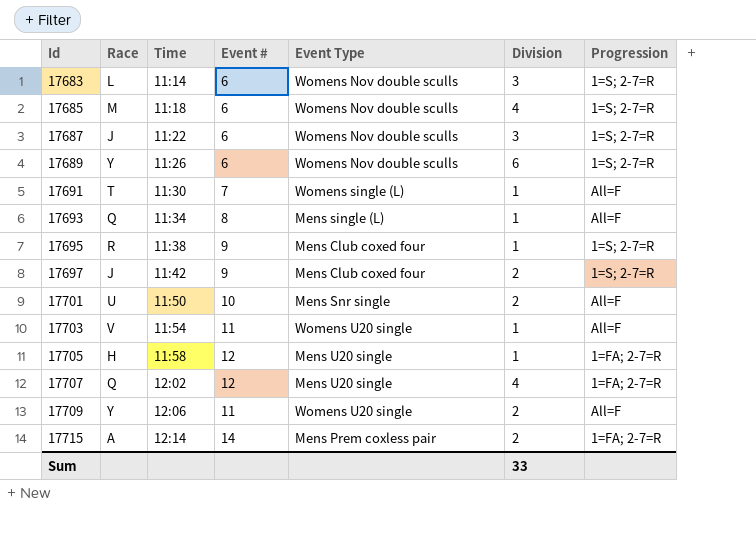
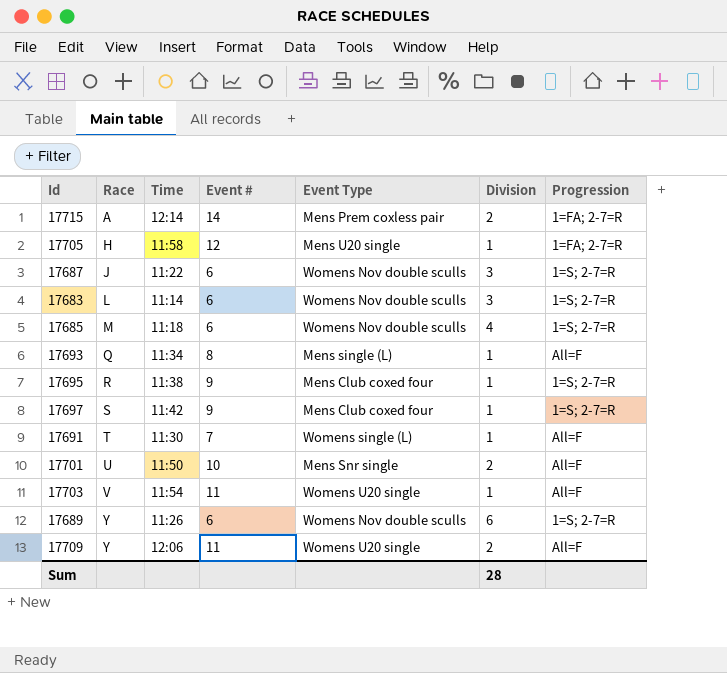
row order: Id ascending -> Race ascending
row 17707: Q | 12:02 | 12 | Mens U20 single | 4 | 1=FA; 2-7=R -> none
17697 | Race: J -> S
17697 | Division: 2 -> 1
Sum | Division: 33 -> 28

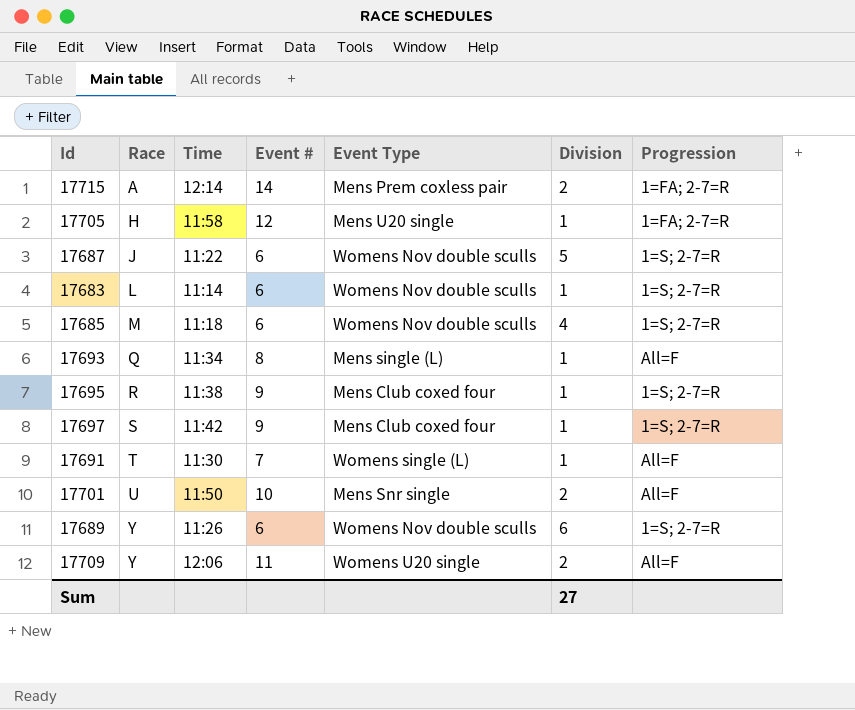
row 17703: V | 11:54 | 11 | Womens U20 single | 1 | All=F -> none
17687 | Division: 3 -> 5
17683 | Division: 3 -> 1
Sum | Division: 28 -> 27

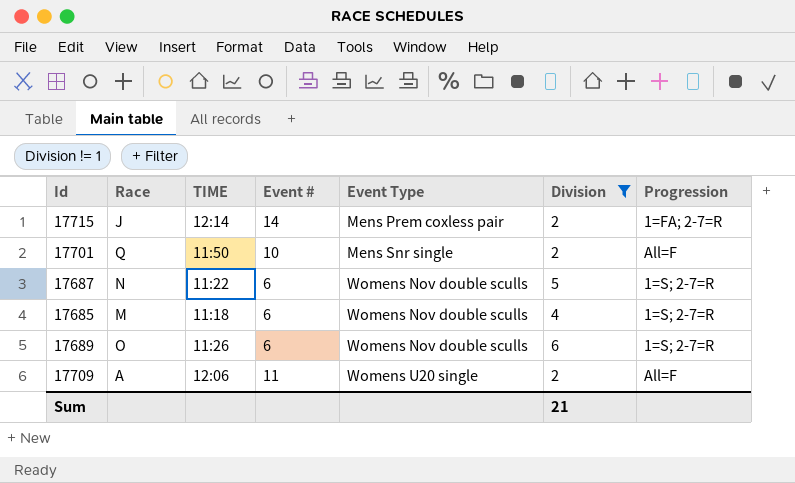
filter: none -> Division != 1
row order: Race ascending -> Event Type ascending
column name: Time -> TIME
17715 | Race: A -> J
17701 | Race: U -> Q
17687 | Race: J -> N
17689 | Race: Y -> O
17709 | Race: Y -> A
Sum | Division: 27 -> 21

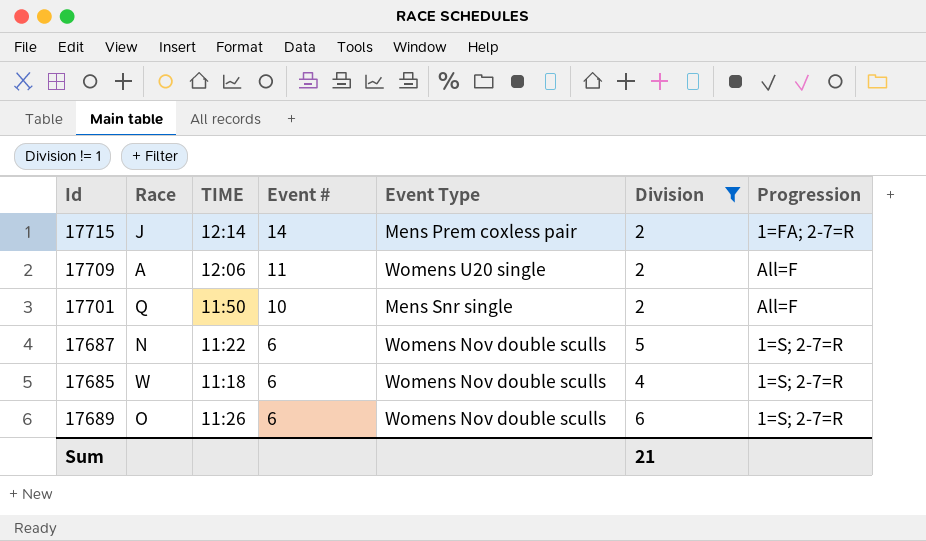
row order: Event Type ascending -> Event # descending
17685 | Race: M -> W

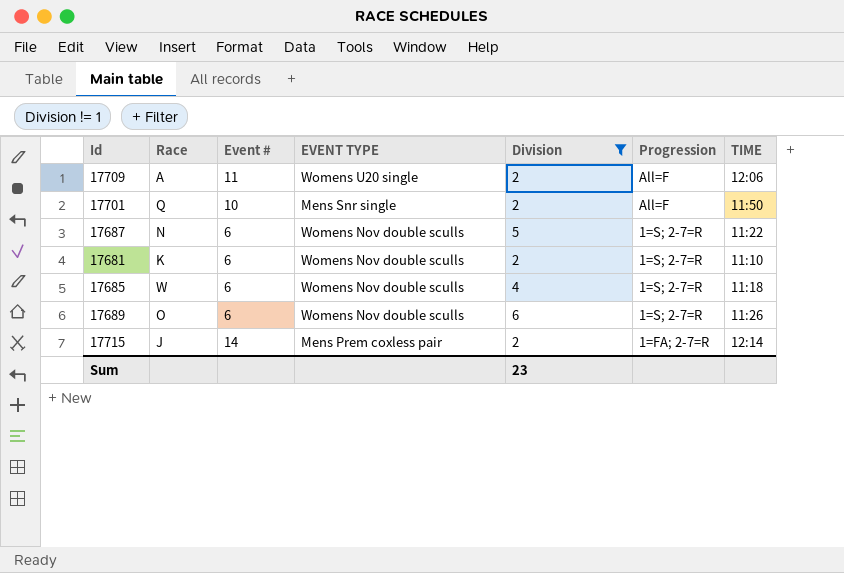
row order: Event # descending -> Progression descending
column name: Event Type -> EVENT TYPE
column TIME | position: 3 -> 7
row 17681: none -> K | 6 | Womens Nov double sculls | 2 | 1=S; 2-7=R | 11:10
Sum | Division: 21 -> 23

